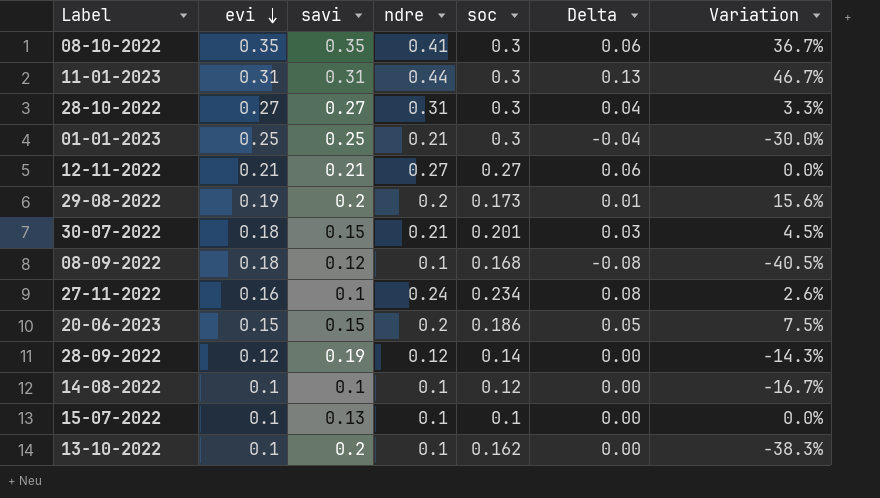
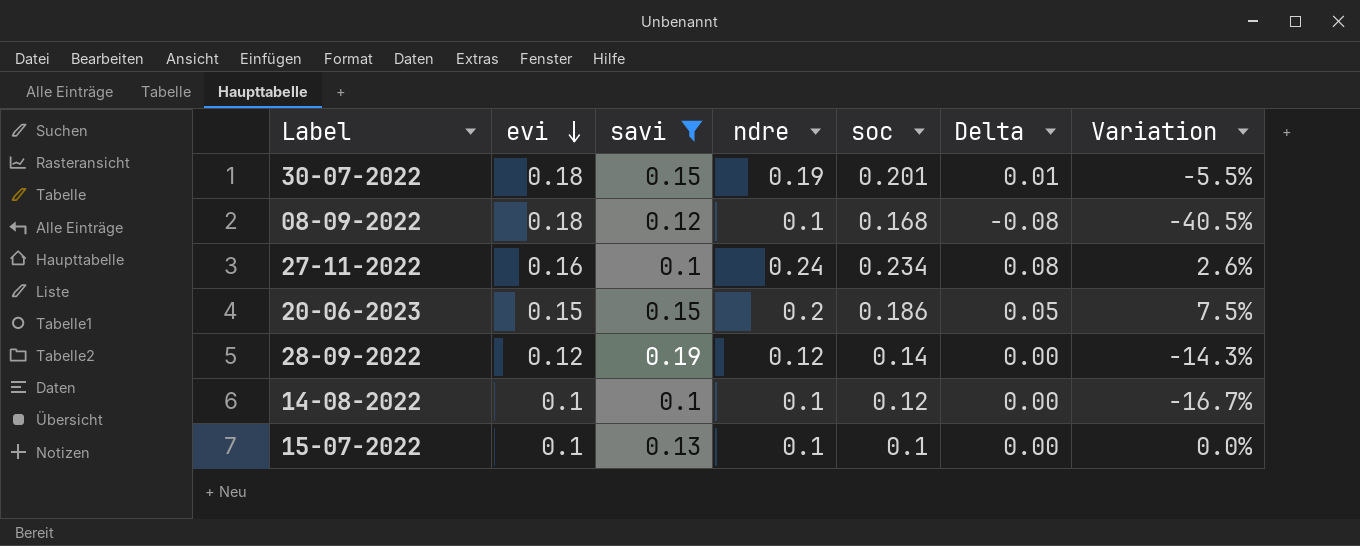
filter: none -> savi <= 0.19
30-07-2022 | ndre: 0.21 -> 0.19
30-07-2022 | Delta: 0.03 -> 0.01
30-07-2022 | Variation: 4.5% -> -5.5%

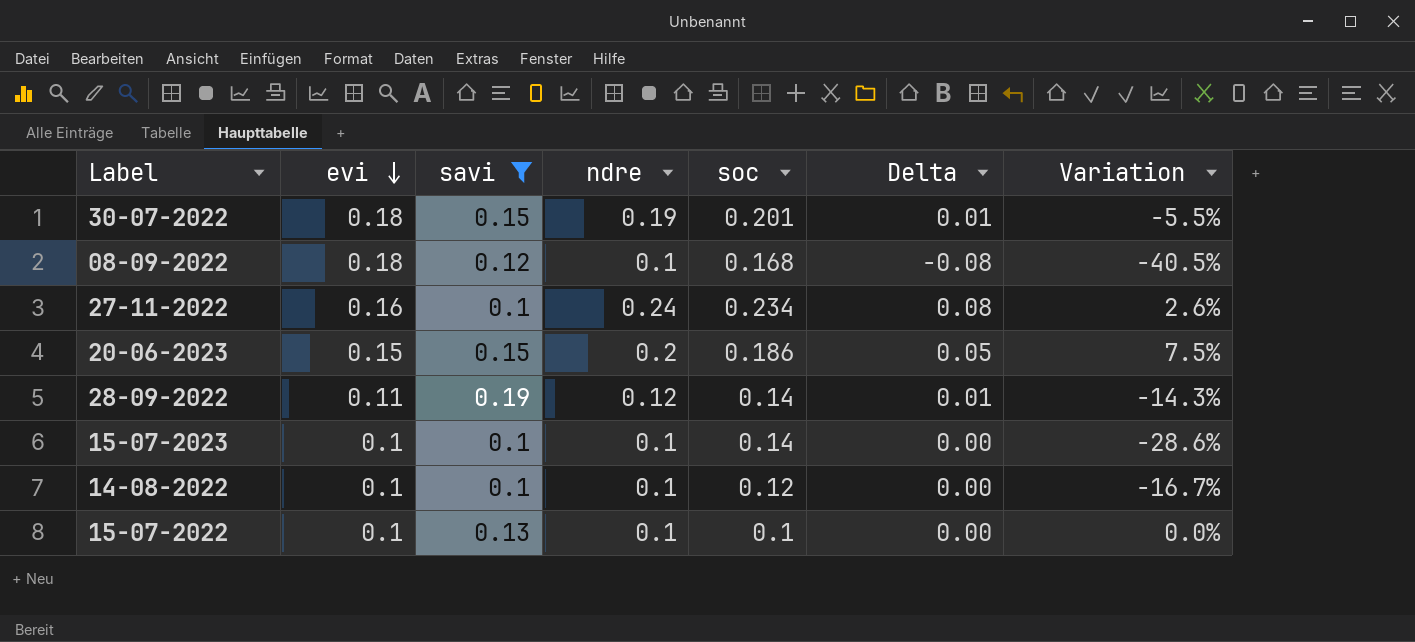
28-09-2022 | evi: 0.12 -> 0.11
28-09-2022 | Delta: 0.00 -> 0.01
row 15-07-2023: none -> 0.1 | 0.1 | 0.1 | 0.14 | 0.00 | -28.6%

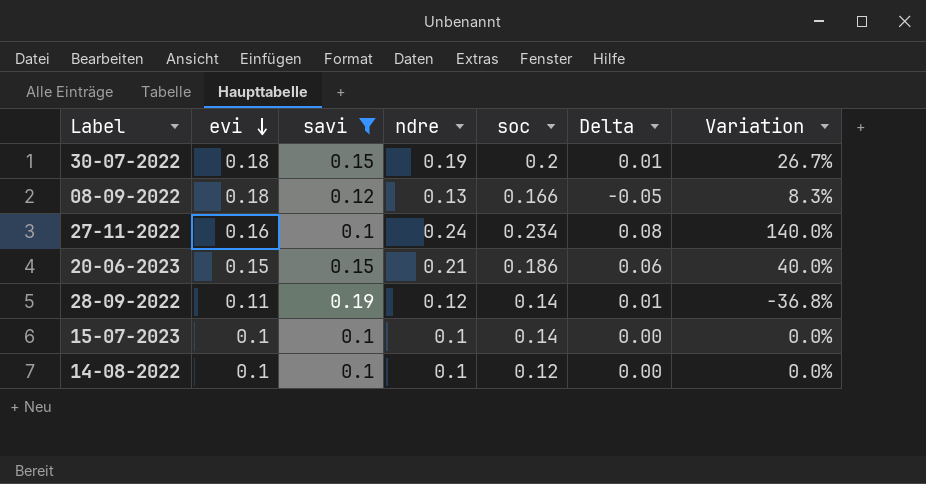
column Variation | formula: ([ndre] - [soc]) / [soc] -> ([ndre] - [savi]) / [savi]
row 15-07-2022: 0.1 | 0.13 | 0.1 | 0.1 | 0.00 | 0.0% -> none
30-07-2022 | soc: 0.201 -> 0.2
08-09-2022 | ndre: 0.1 -> 0.13
08-09-2022 | soc: 0.168 -> 0.166
08-09-2022 | Delta: -0.08 -> -0.05
20-06-2023 | ndre: 0.2 -> 0.21
20-06-2023 | Delta: 0.05 -> 0.06

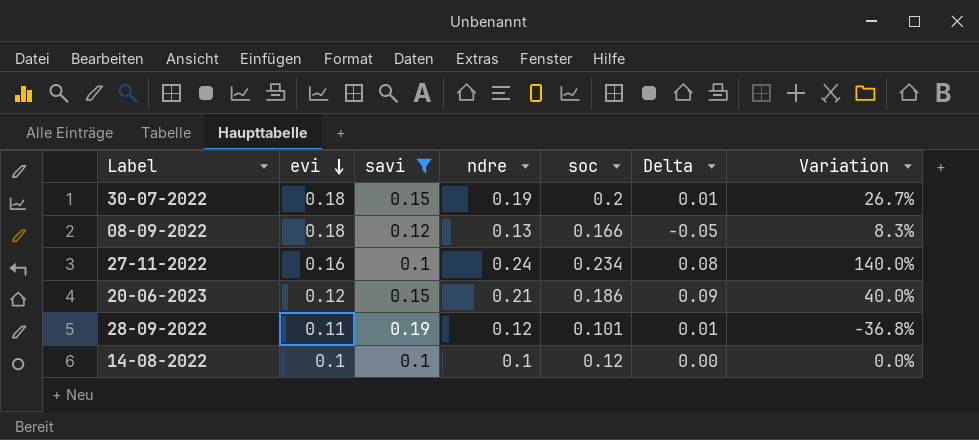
row 15-07-2023: 0.1 | 0.1 | 0.1 | 0.14 | 0.00 | 0.0% -> none
20-06-2023 | evi: 0.15 -> 0.12
20-06-2023 | Delta: 0.06 -> 0.09
28-09-2022 | soc: 0.14 -> 0.101

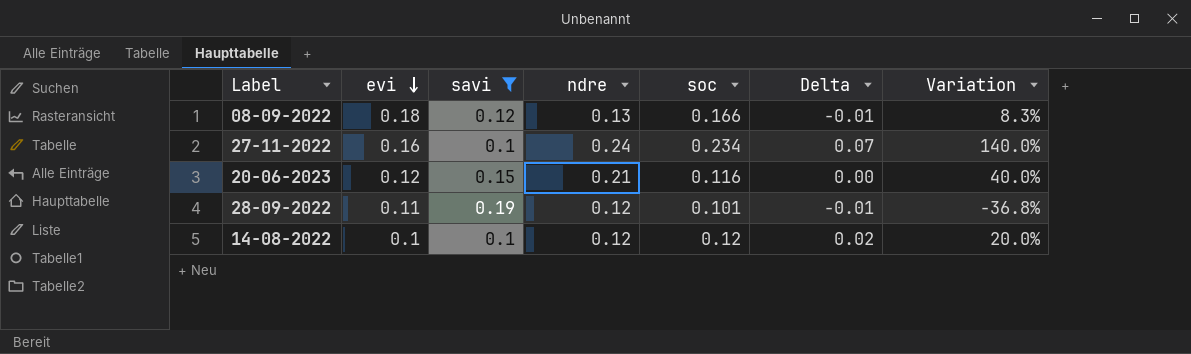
column Delta | formula: [ndre] - [evi] -> [soc] - [evi]
row 30-07-2022: 0.18 | 0.15 | 0.19 | 0.2 | 0.01 | 26.7% -> none
20-06-2023 | soc: 0.186 -> 0.116
14-08-2022 | ndre: 0.1 -> 0.12
14-08-2022 | Variation: 0.0% -> 20.0%

